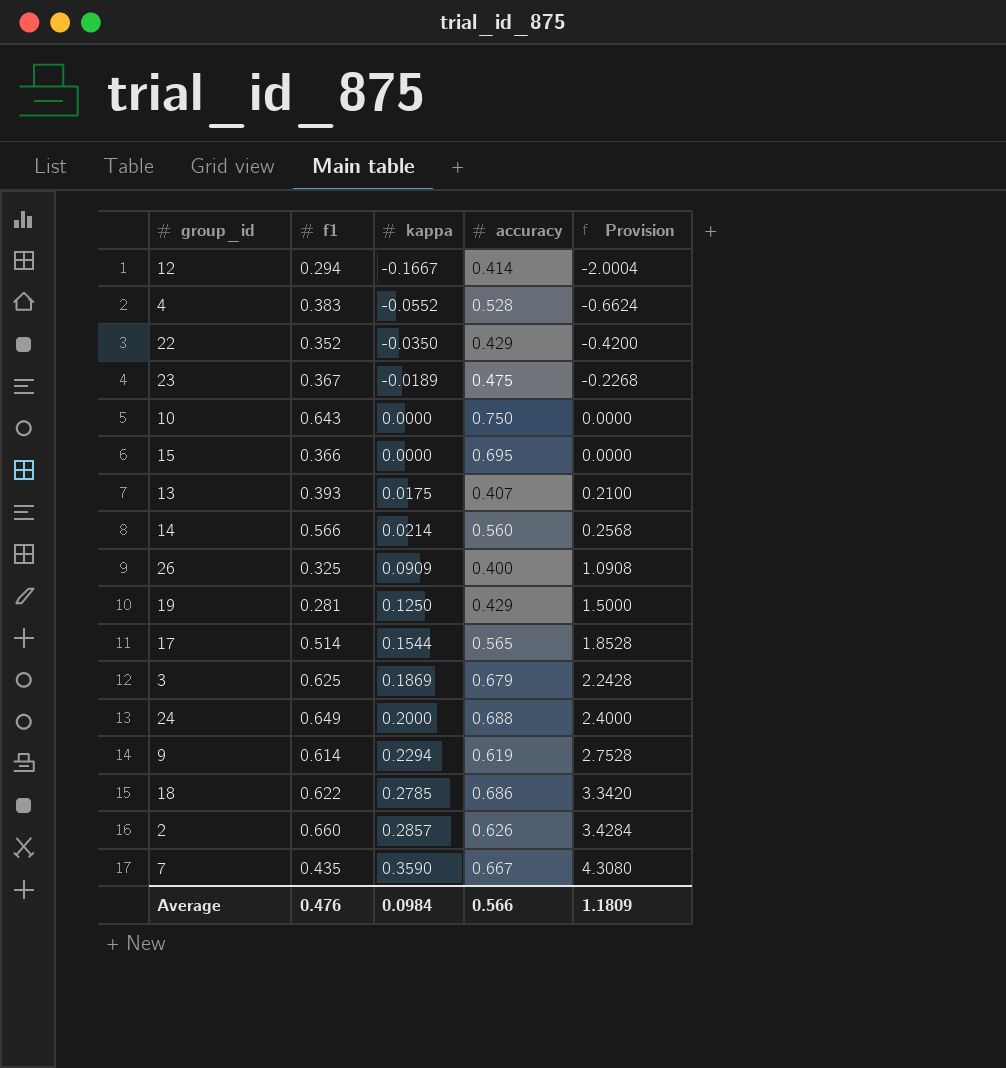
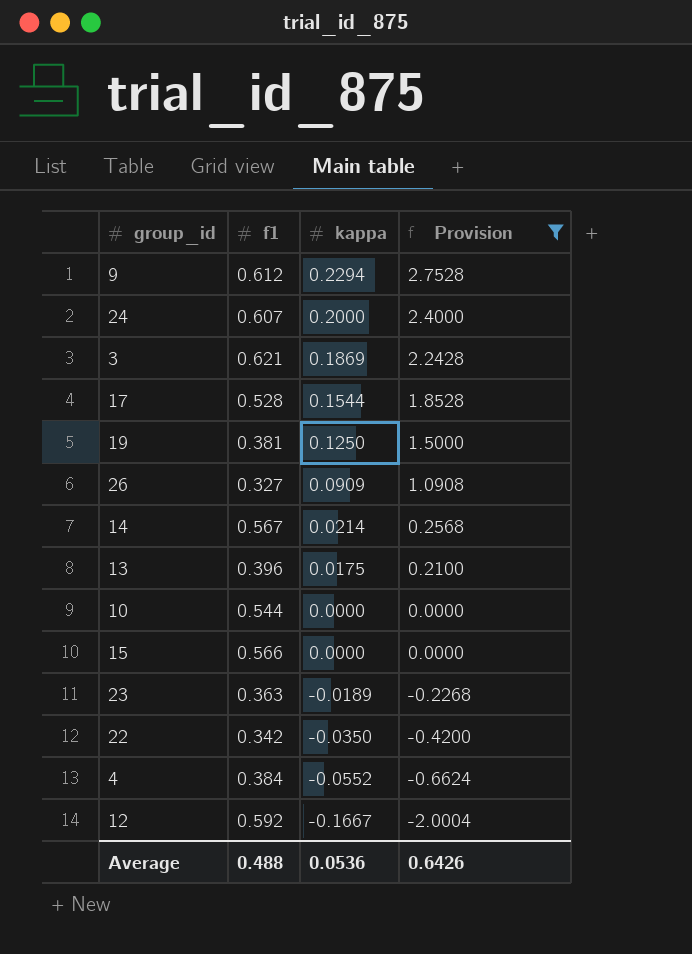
filter: none -> Provision <= 2.7528
row order: kappa ascending -> kappa descending
column accuracy | position: 4 -> none
9 | f1: 0.614 -> 0.612
24 | f1: 0.649 -> 0.607
3 | f1: 0.625 -> 0.621
17 | f1: 0.514 -> 0.528
19 | f1: 0.281 -> 0.381
26 | f1: 0.325 -> 0.327
14 | f1: 0.566 -> 0.567
13 | f1: 0.393 -> 0.396
10 | f1: 0.643 -> 0.544
15 | f1: 0.366 -> 0.566
23 | f1: 0.367 -> 0.363
22 | f1: 0.352 -> 0.342
4 | f1: 0.383 -> 0.384
12 | f1: 0.294 -> 0.592
Average | f1: 0.476 -> 0.488
Average | kappa: 0.0984 -> 0.0536
Average | Provision: 1.1809 -> 0.6426

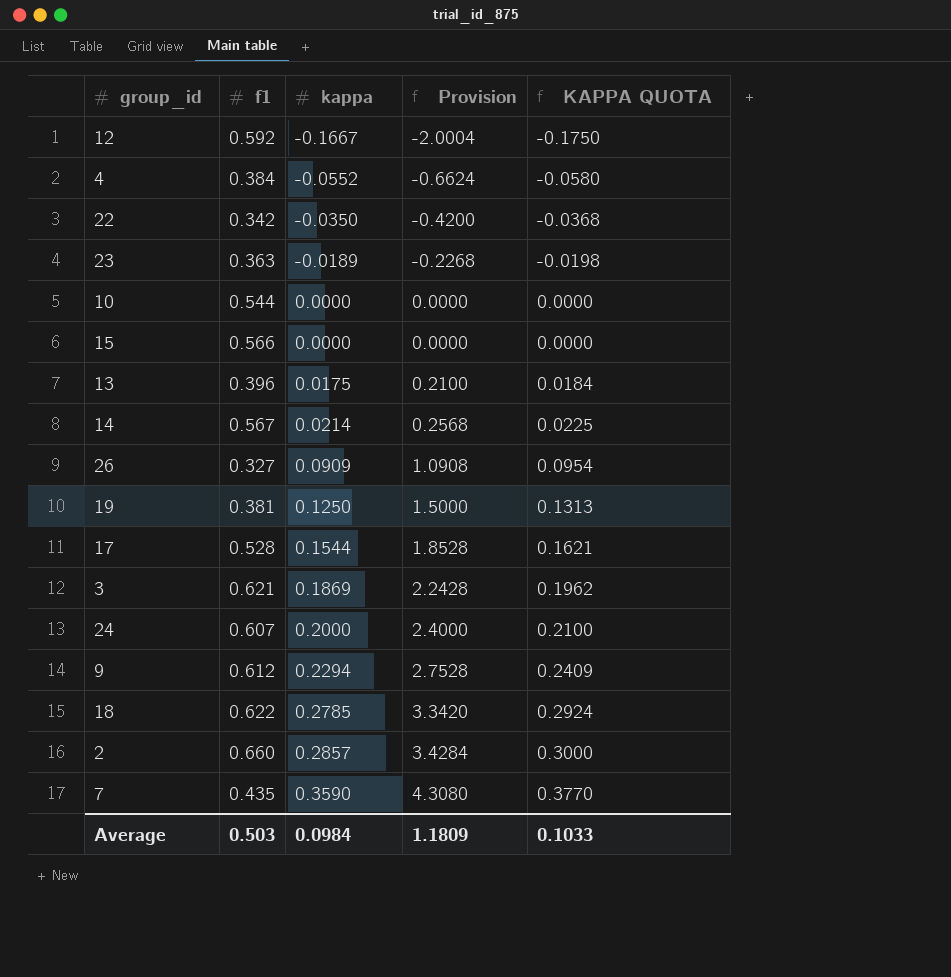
filter: Provision <= 2.7528 -> none
row order: kappa descending -> kappa ascending
column KAPPA QUOTA | formula: none -> [kappa] * 1.05
Average | f1: 0.488 -> 0.503
Average | kappa: 0.0536 -> 0.0984
Average | Provision: 0.6426 -> 1.1809

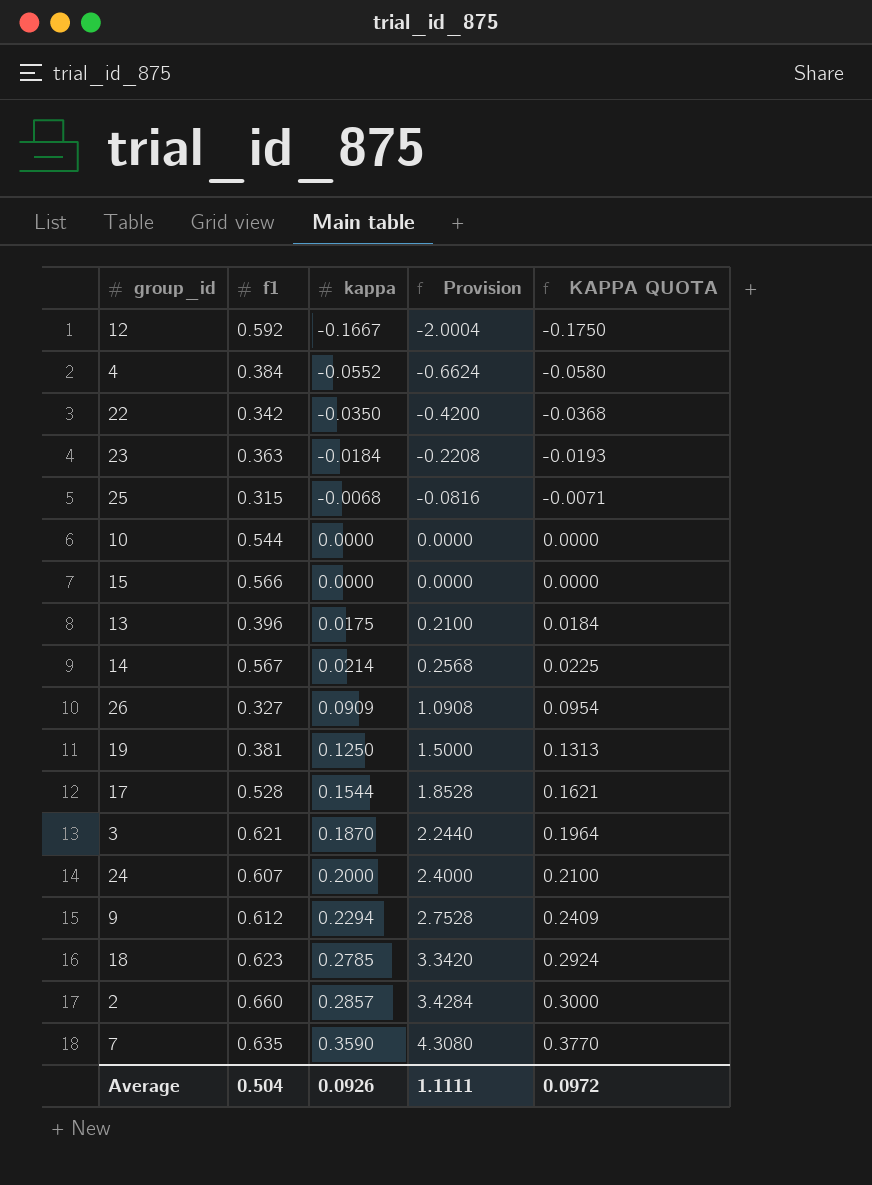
23 | kappa: -0.0189 -> -0.0184
23 | Provision: -0.2268 -> -0.2208
23 | KAPPA QUOTA: -0.0198 -> -0.0193
row 25: none -> 0.315 | -0.0068 | -0.0816 | -0.0071
3 | kappa: 0.1869 -> 0.1870
3 | Provision: 2.2428 -> 2.2440
3 | KAPPA QUOTA: 0.1962 -> 0.1964
18 | f1: 0.622 -> 0.623
7 | f1: 0.435 -> 0.635
Average | f1: 0.503 -> 0.504
Average | kappa: 0.0984 -> 0.0926
Average | Provision: 1.1809 -> 1.1111
Average | KAPPA QUOTA: 0.1033 -> 0.0972

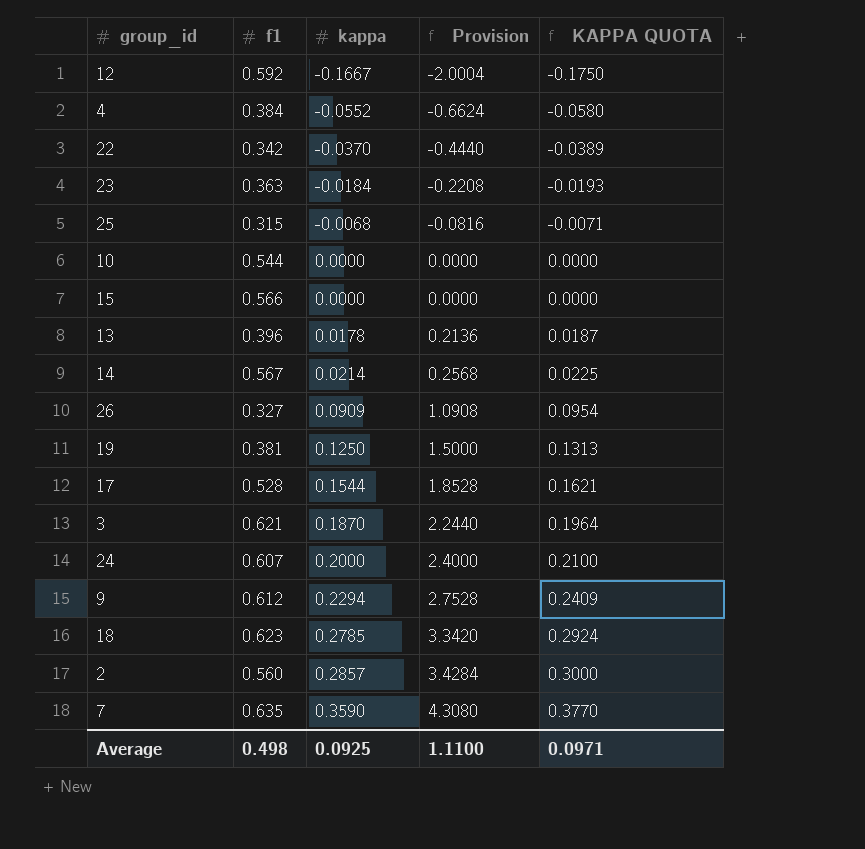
22 | kappa: -0.0350 -> -0.0370
22 | Provision: -0.4200 -> -0.4440
22 | KAPPA QUOTA: -0.0368 -> -0.0389
13 | kappa: 0.0175 -> 0.0178
13 | Provision: 0.2100 -> 0.2136
13 | KAPPA QUOTA: 0.0184 -> 0.0187
2 | f1: 0.660 -> 0.560
Average | f1: 0.504 -> 0.498
Average | kappa: 0.0926 -> 0.0925
Average | Provision: 1.1111 -> 1.1100
Average | KAPPA QUOTA: 0.0972 -> 0.0971

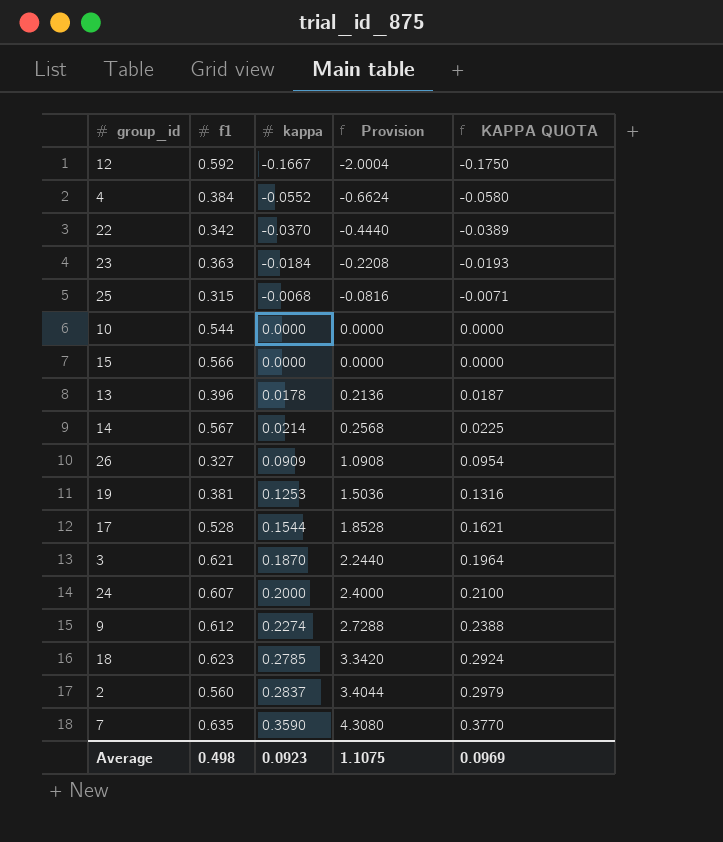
19 | kappa: 0.1250 -> 0.1253
19 | Provision: 1.5000 -> 1.5036
19 | KAPPA QUOTA: 0.1313 -> 0.1316
9 | kappa: 0.2294 -> 0.2274
9 | Provision: 2.7528 -> 2.7288
9 | KAPPA QUOTA: 0.2409 -> 0.2388
2 | kappa: 0.2857 -> 0.2837
2 | Provision: 3.4284 -> 3.4044
2 | KAPPA QUOTA: 0.3000 -> 0.2979
Average | kappa: 0.0925 -> 0.0923
Average | Provision: 1.1100 -> 1.1075
Average | KAPPA QUOTA: 0.0971 -> 0.0969

